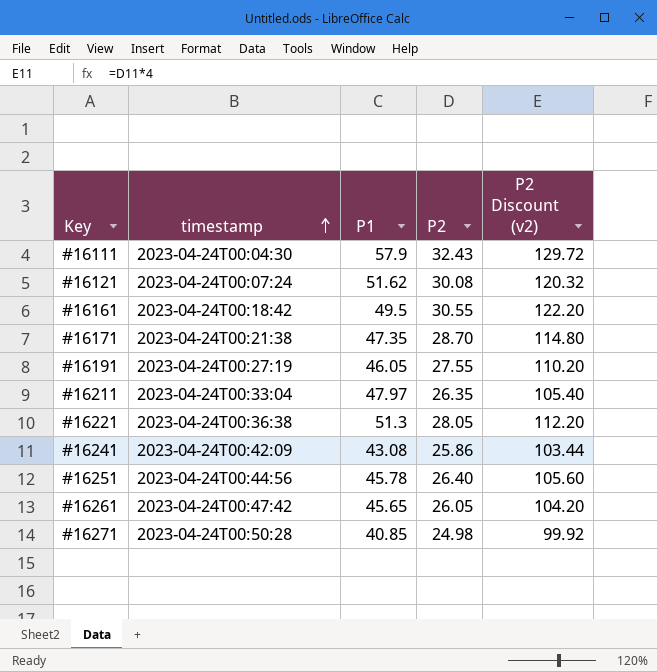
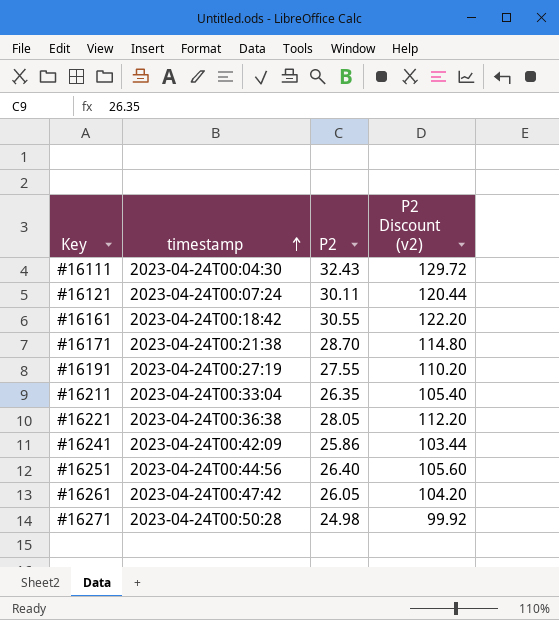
column P1 | position: 3 -> none
#16121 | P2: 30.08 -> 30.11
#16121 | P2 Discount (v2): 120.32 -> 120.44

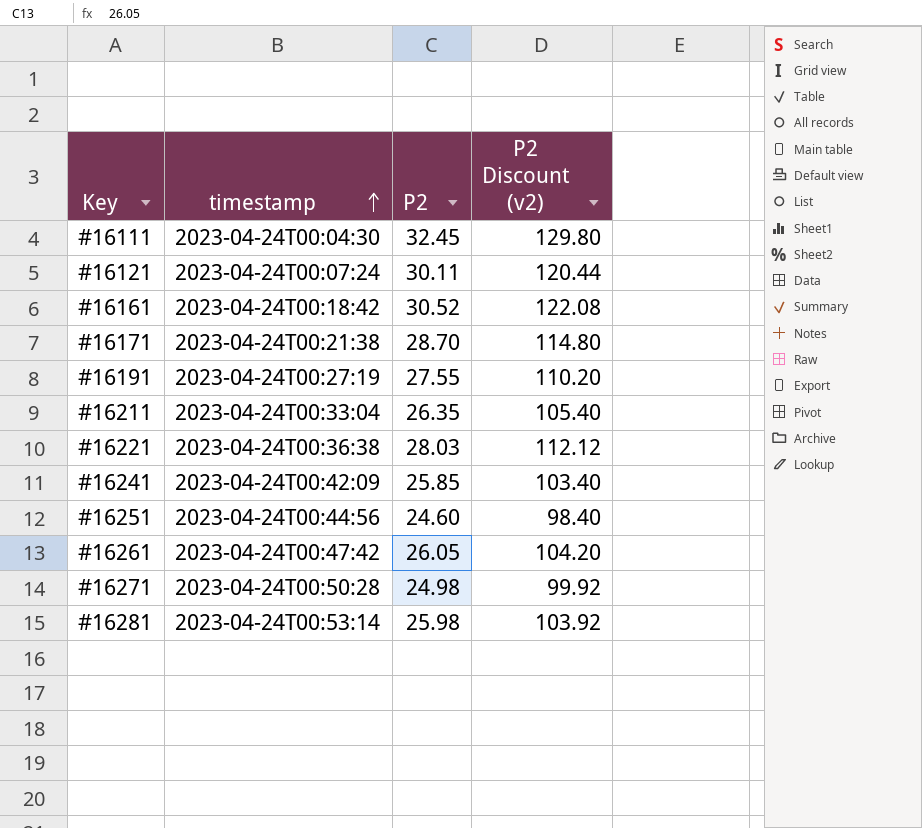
#16111 | P2: 32.43 -> 32.45
#16111 | P2 Discount (v2): 129.72 -> 129.80
#16161 | P2: 30.55 -> 30.52
#16161 | P2 Discount (v2): 122.20 -> 122.08
#16221 | P2: 28.05 -> 28.03
#16221 | P2 Discount (v2): 112.20 -> 112.12
#16241 | P2: 25.86 -> 25.85
#16241 | P2 Discount (v2): 103.44 -> 103.40
#16251 | P2: 26.40 -> 24.60
#16251 | P2 Discount (v2): 105.60 -> 98.40
row #16281: none -> 2023-04-24T00:53:14 | 25.98 | 103.92

